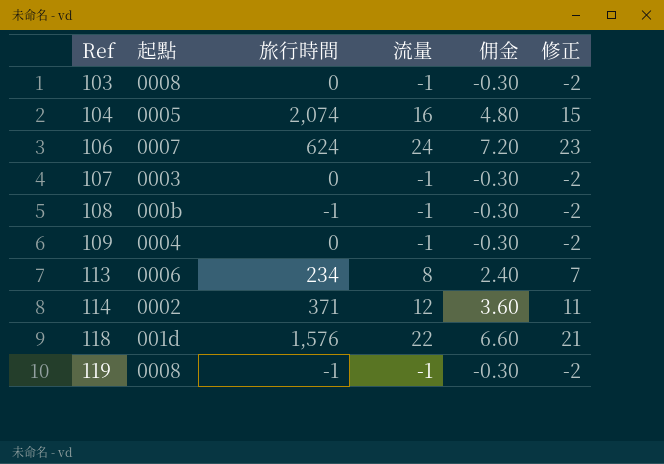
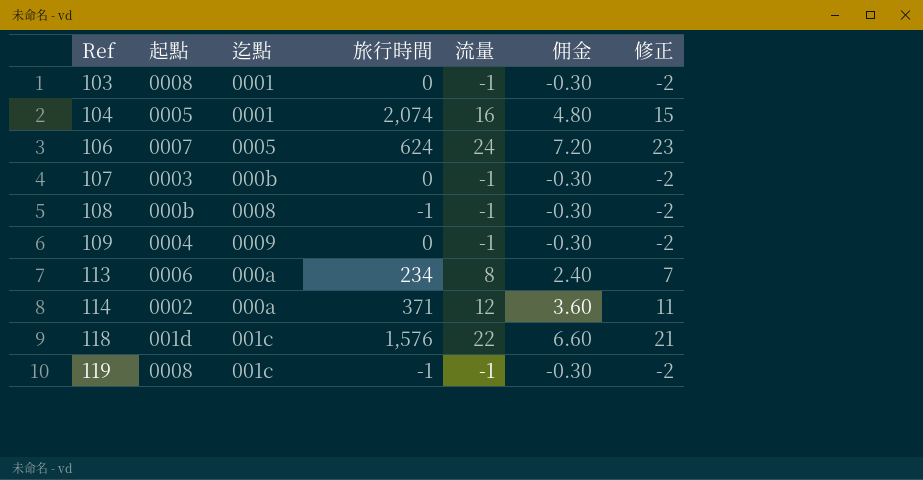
column 迄點 | position: none -> 3

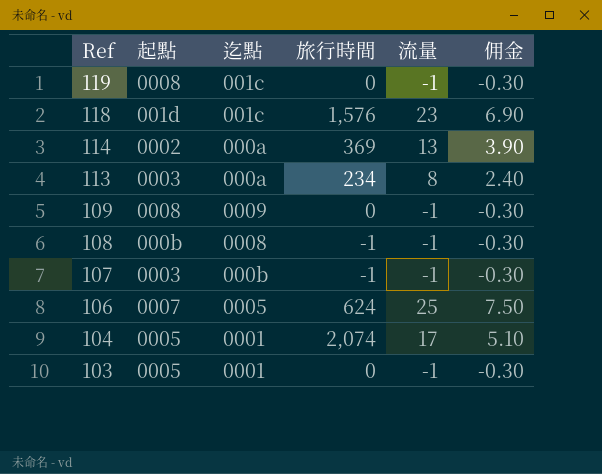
row order: Ref ascending -> Ref descending
column 修正 | formula: [流量] - 1 -> none
119 | 旅行時間: -1 -> 0
118 | 流量: 22 -> 23
118 | 佣金: 6.60 -> 6.90
114 | 旅行時間: 371 -> 369
114 | 流量: 12 -> 13
114 | 佣金: 3.60 -> 3.90
113 | 起點: 0006 -> 0003
109 | 起點: 0004 -> 0008
107 | 旅行時間: 0 -> -1
106 | 流量: 24 -> 25
106 | 佣金: 7.20 -> 7.50
104 | 流量: 16 -> 17
104 | 佣金: 4.80 -> 5.10
103 | 起點: 0008 -> 0005

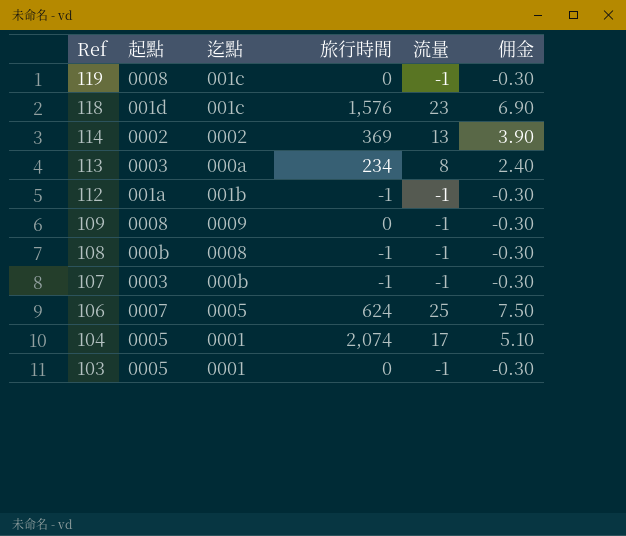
114 | 迄點: 000a -> 0002
row 112: none -> 001a | 001b | -1 | -1 | -0.30

